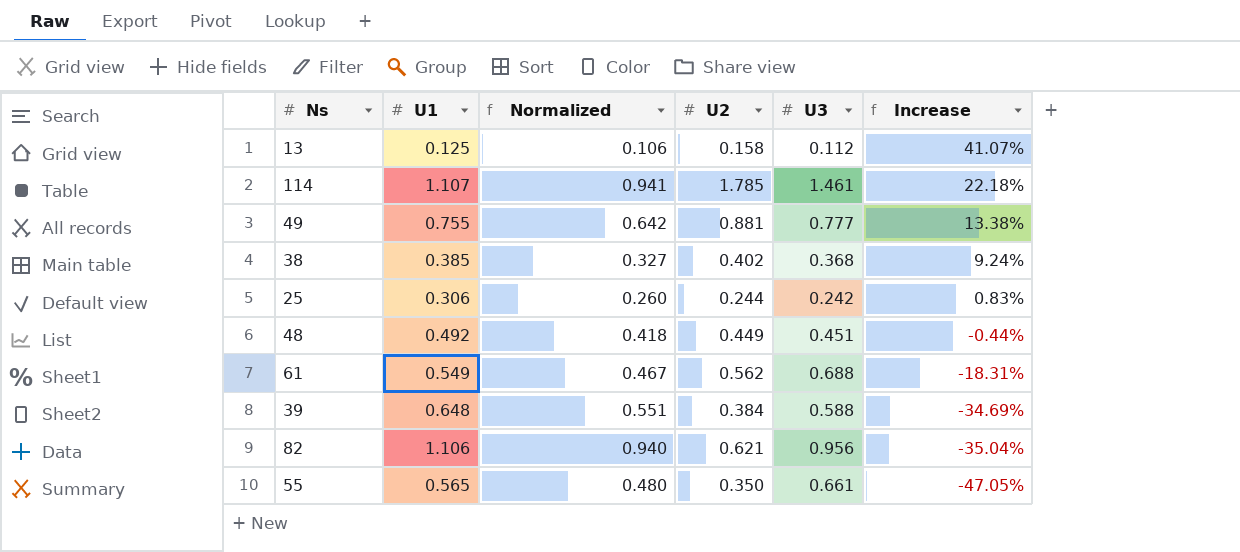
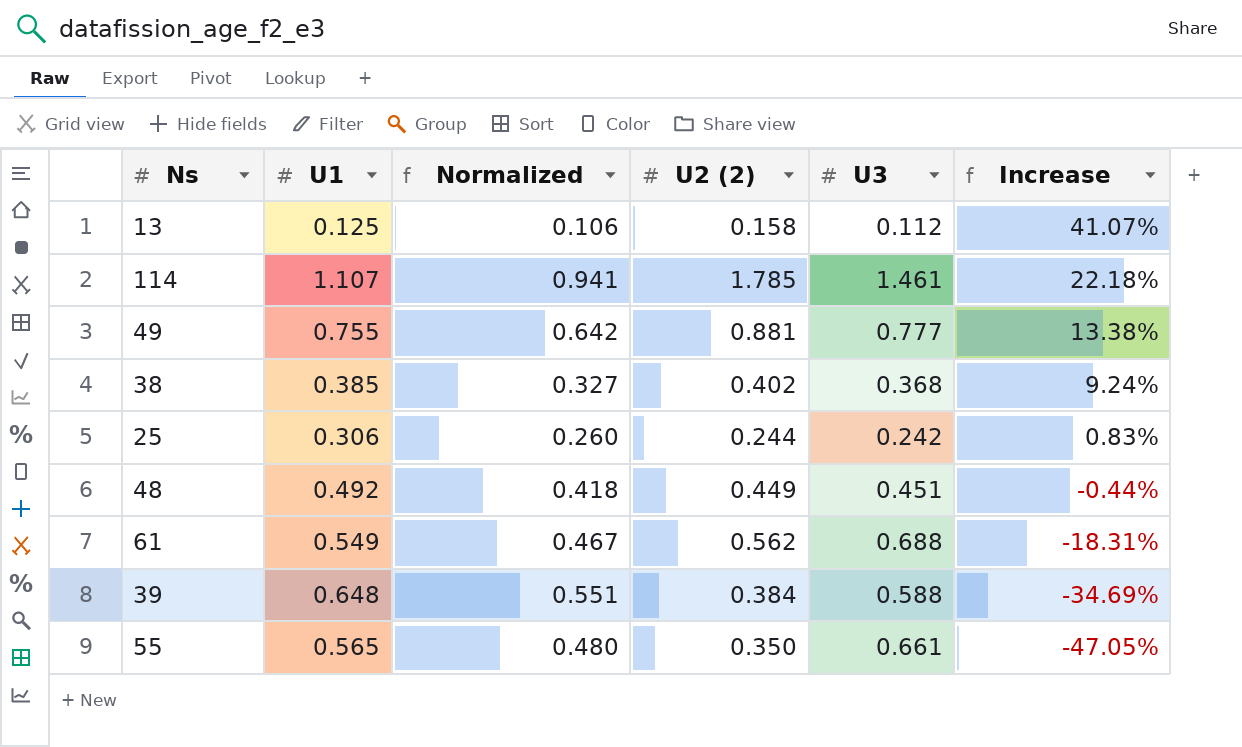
column name: U2 -> U2 (2)
row 82: 1.106 | 0.940 | 0.621 | 0.956 | -35.04% -> none

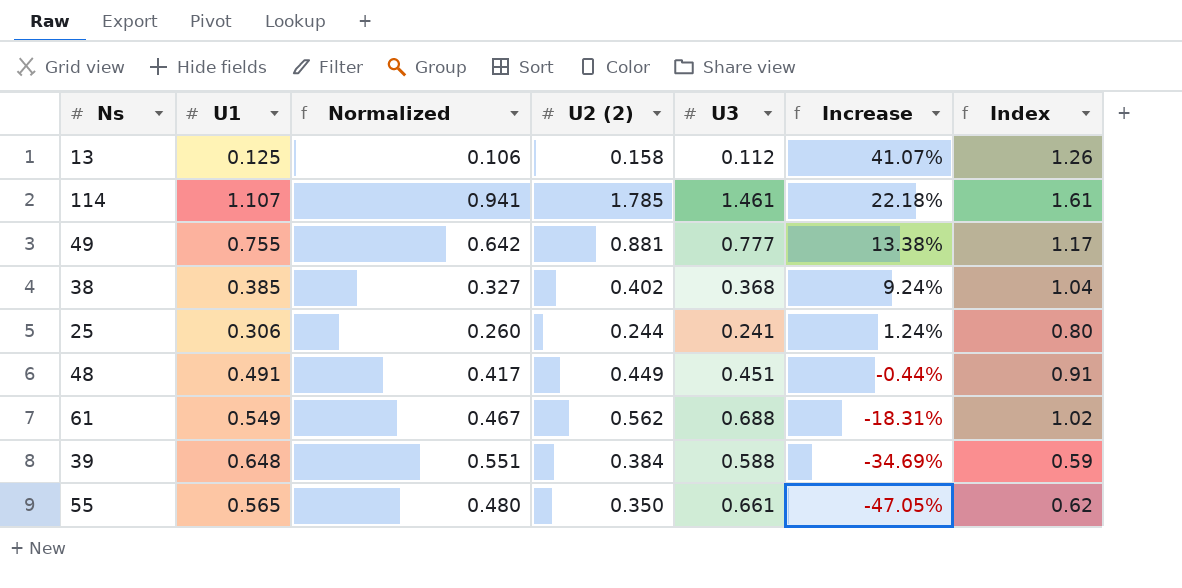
column Index | formula: none -> [U2 (2)] / [U1]
25 | U3: 0.242 -> 0.241
25 | Increase: 0.83% -> 1.24%
48 | U1: 0.492 -> 0.491
48 | Normalized: 0.418 -> 0.417

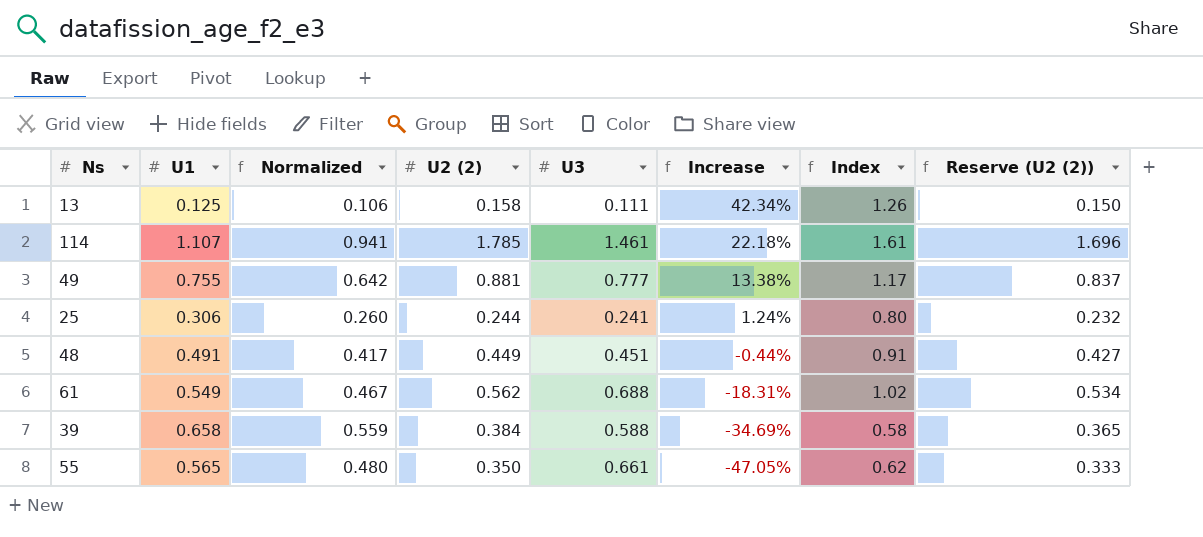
column Reserve (U2 (2)) | formula: none -> [U2 (2)] * 0.95
row 38: 0.385 | 0.327 | 0.402 | 0.368 | 9.24% | 1.04 -> none
13 | U3: 0.112 -> 0.111
13 | Increase: 41.07% -> 42.34%
39 | U1: 0.648 -> 0.658
39 | Normalized: 0.551 -> 0.559
39 | Index: 0.59 -> 0.58

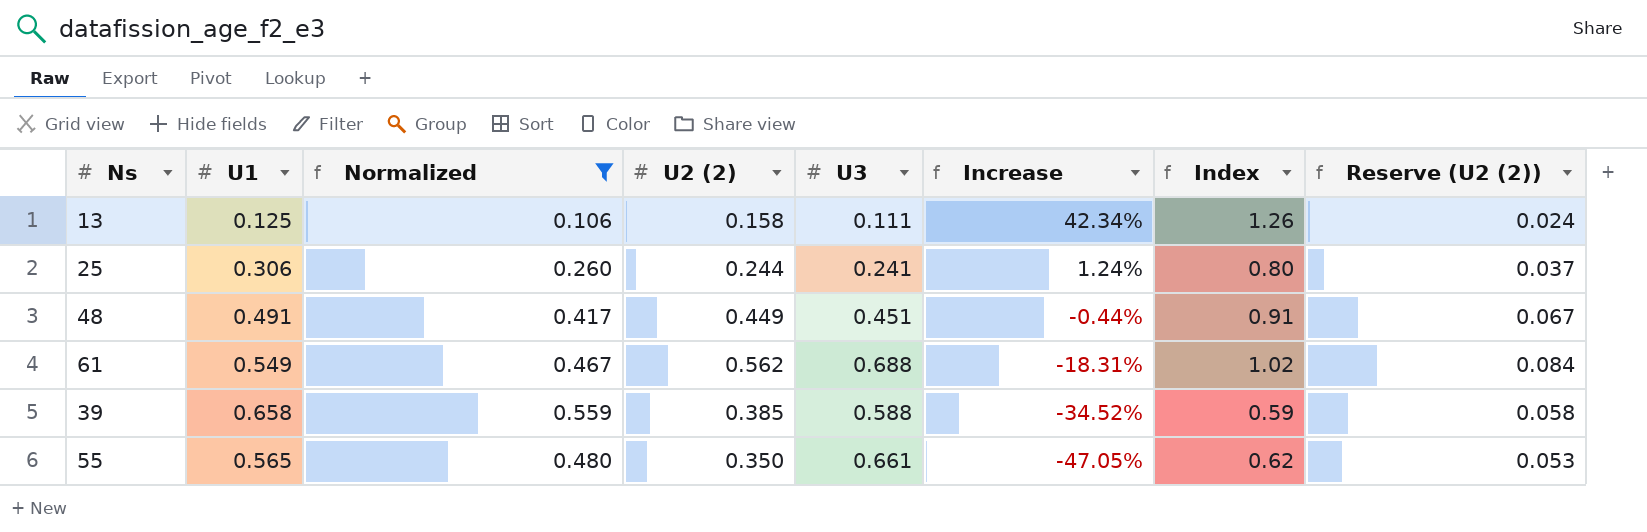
filter: none -> Normalized <= 0.559
column Reserve (U2 (2)) | formula: [U2 (2)] * 0.95 -> [U2 (2)] * 0.15
39 | U2 (2): 0.384 -> 0.385
39 | Increase: -34.69% -> -34.52%
39 | Index: 0.58 -> 0.59

